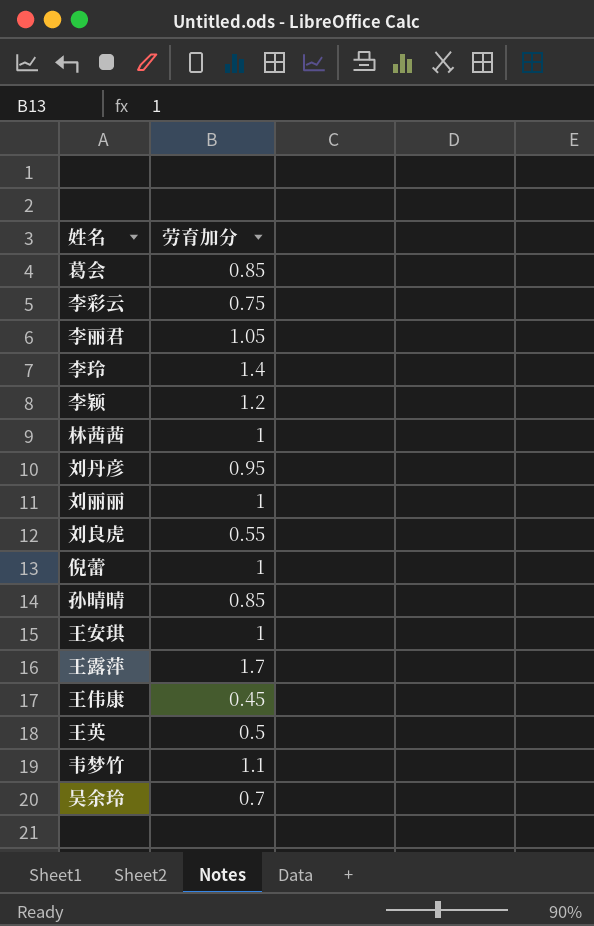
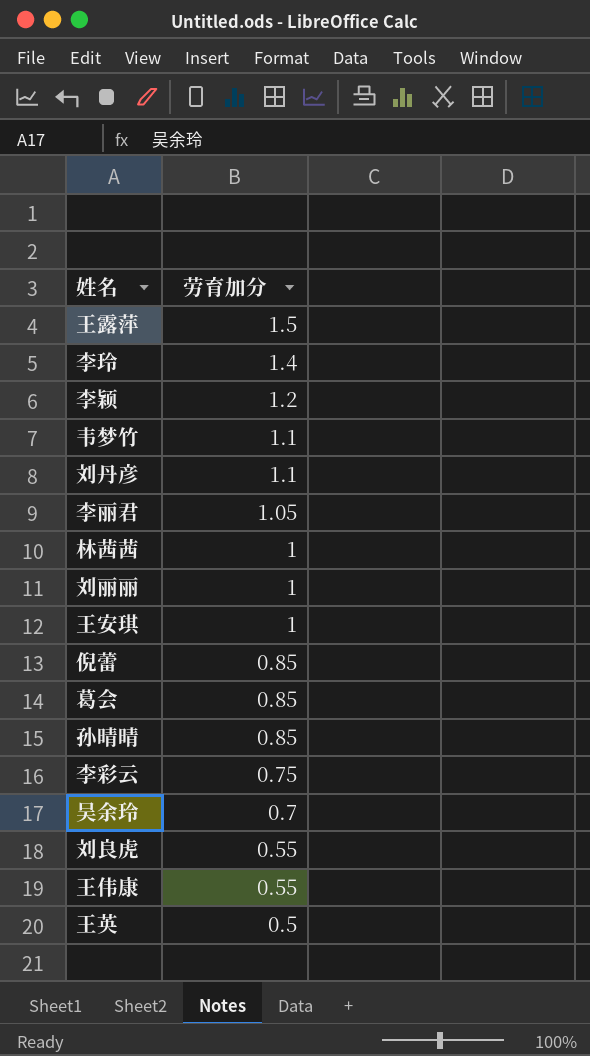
row order: none -> 劳育加分 descending
王露萍 | 劳育加分: 1.7 -> 1.5
刘丹彦 | 劳育加分: 0.95 -> 1.1
倪蕾 | 劳育加分: 1 -> 0.85
王伟康 | 劳育加分: 0.45 -> 0.55

